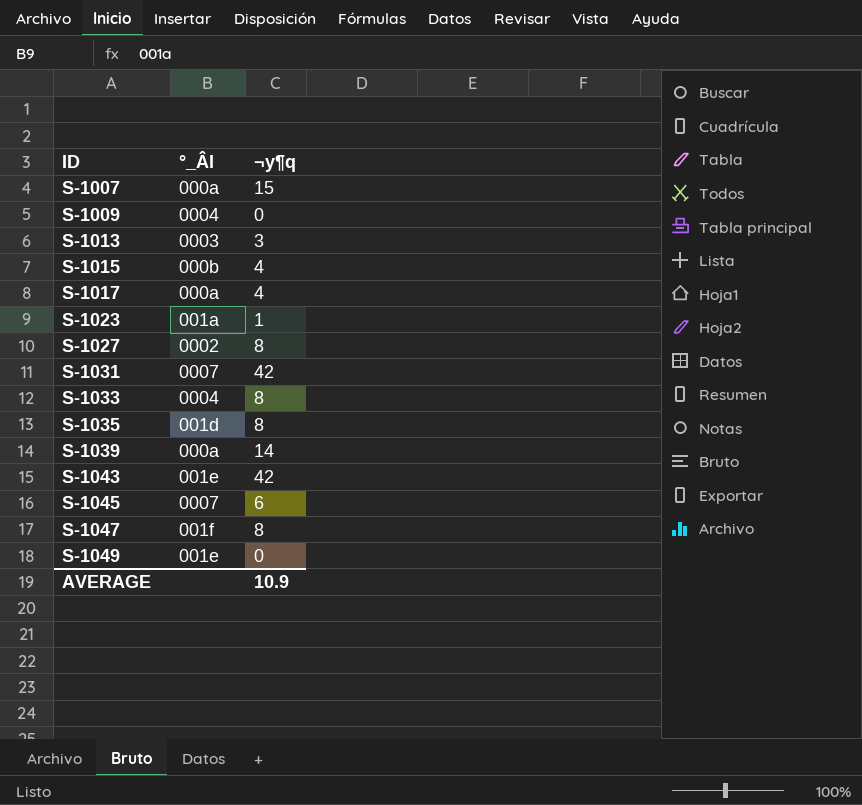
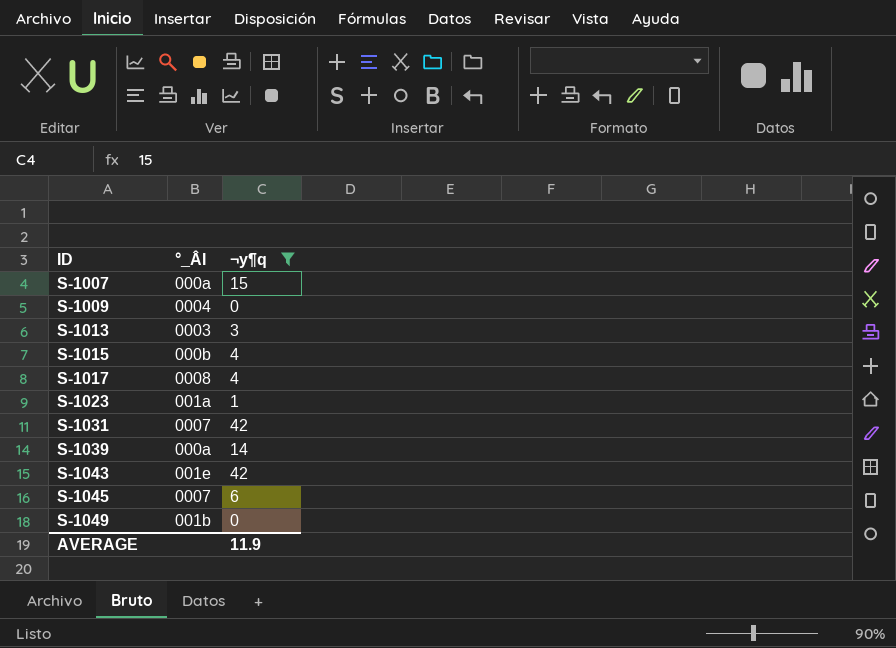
filter: none -> ¬y¶q != 8
S-1017 | °_ÂI: 000a -> 0008
S-1049 | °_ÂI: 001e -> 001b
AVERAGE | ¬y¶q: 10.9 -> 11.9

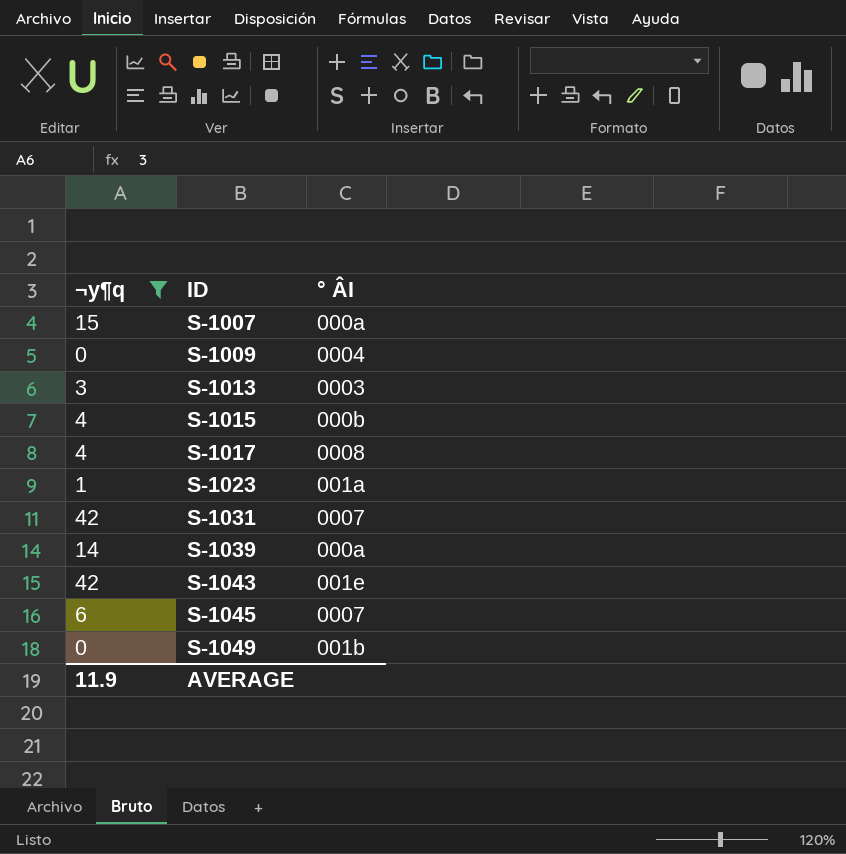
column ¬y¶q | position: 3 -> 1
column name: °_ÂI -> ° ÂI

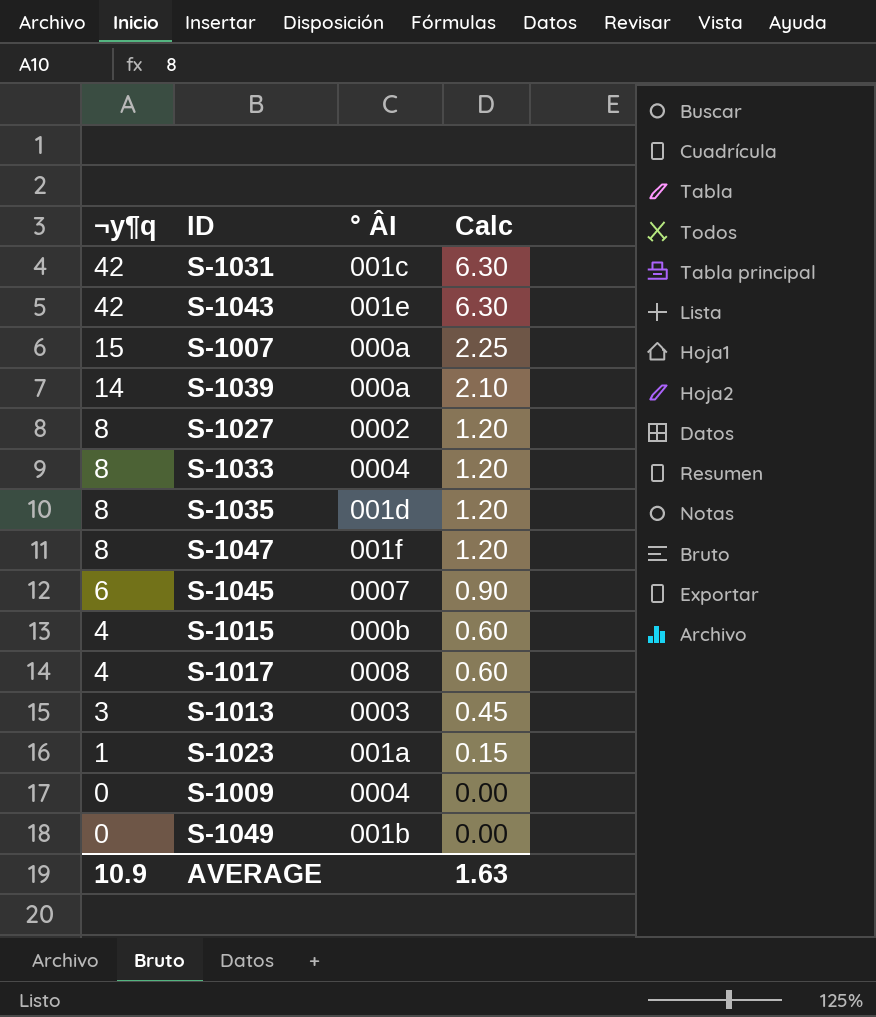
filter: ¬y¶q != 8 -> none
row order: ID ascending -> ¬y¶q descending
column Calc | formula: none -> [¬y¶q] * 0.15
S-1031 | ° ÂI: 0007 -> 001c
AVERAGE | ¬y¶q: 11.9 -> 10.9

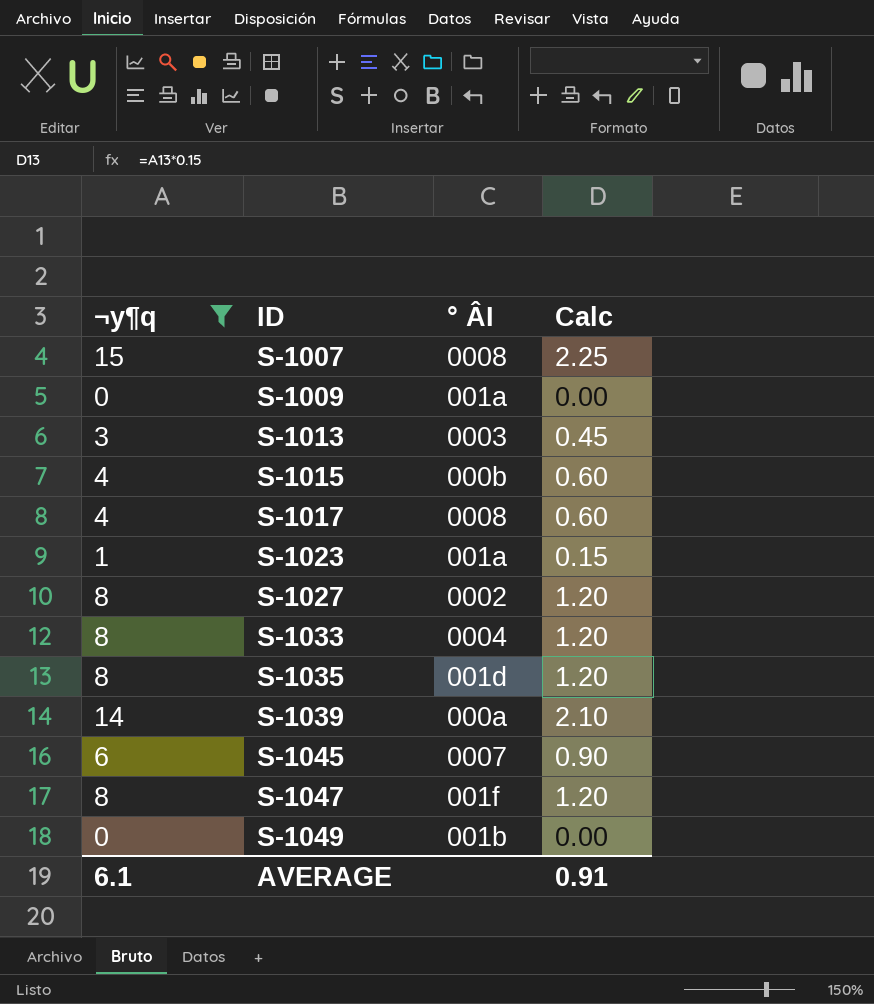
filter: none -> ¬y¶q != 42
row order: ¬y¶q descending -> ID ascending
S-1007 | ° ÂI: 000a -> 0008
S-1009 | ° ÂI: 0004 -> 001a
AVERAGE | ¬y¶q: 10.9 -> 6.1
AVERAGE | Calc: 1.63 -> 0.91

